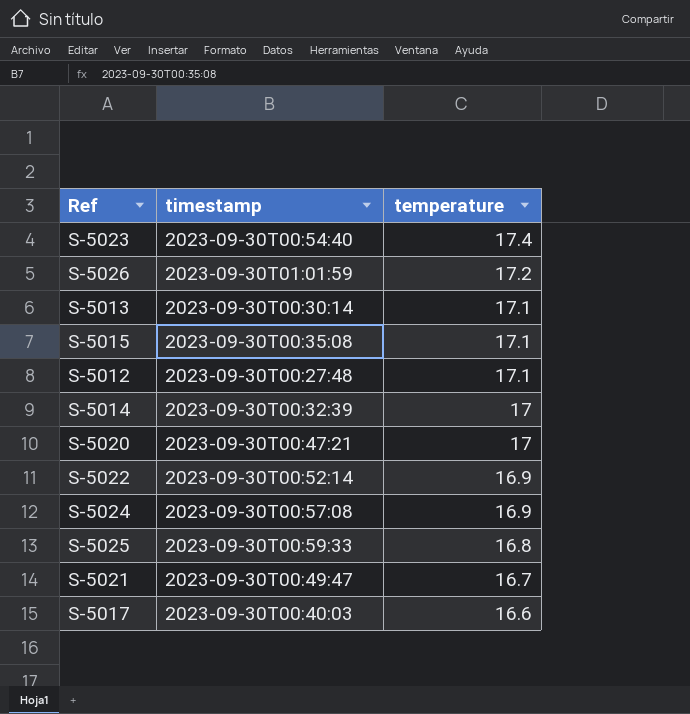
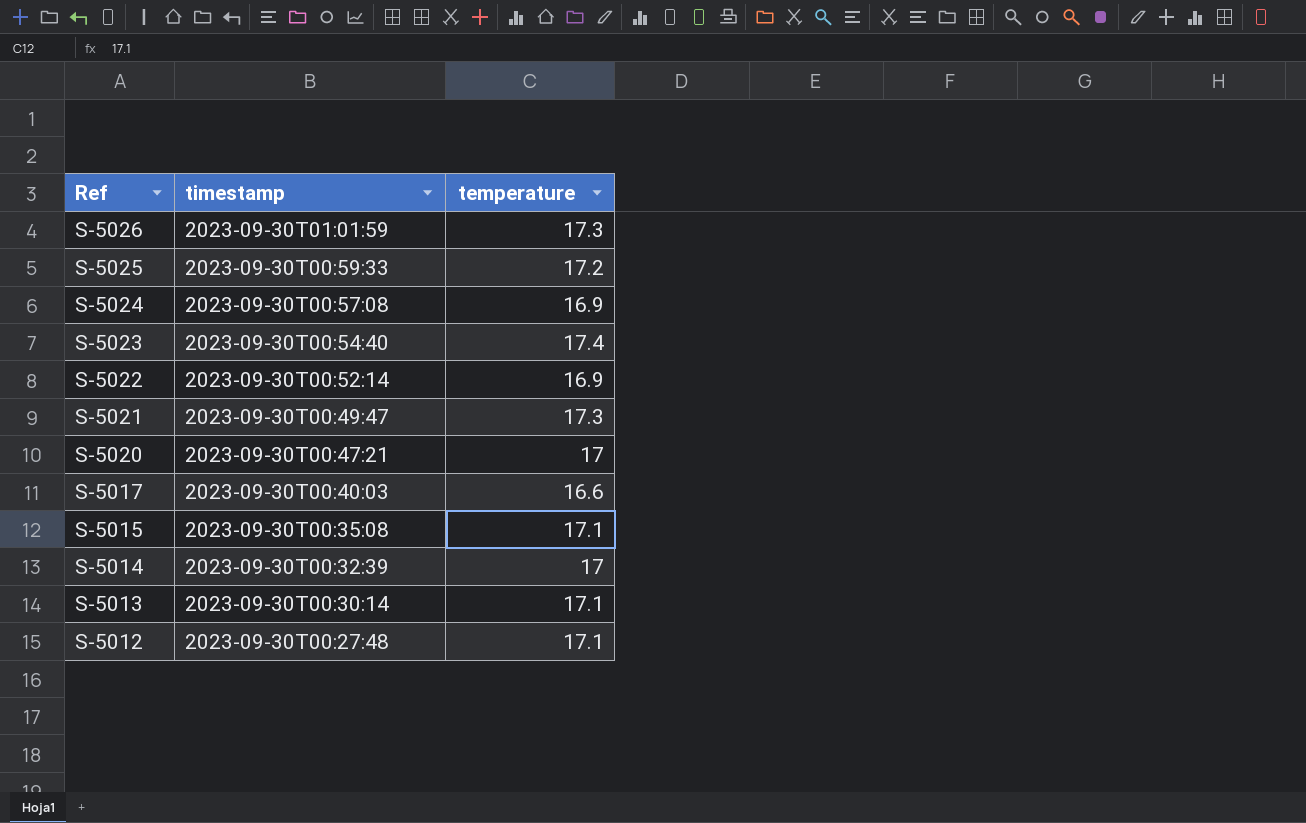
row order: temperature descending -> Ref descending
S-5026 | temperature: 17.2 -> 17.3
S-5025 | temperature: 16.8 -> 17.2
S-5021 | temperature: 16.7 -> 17.3

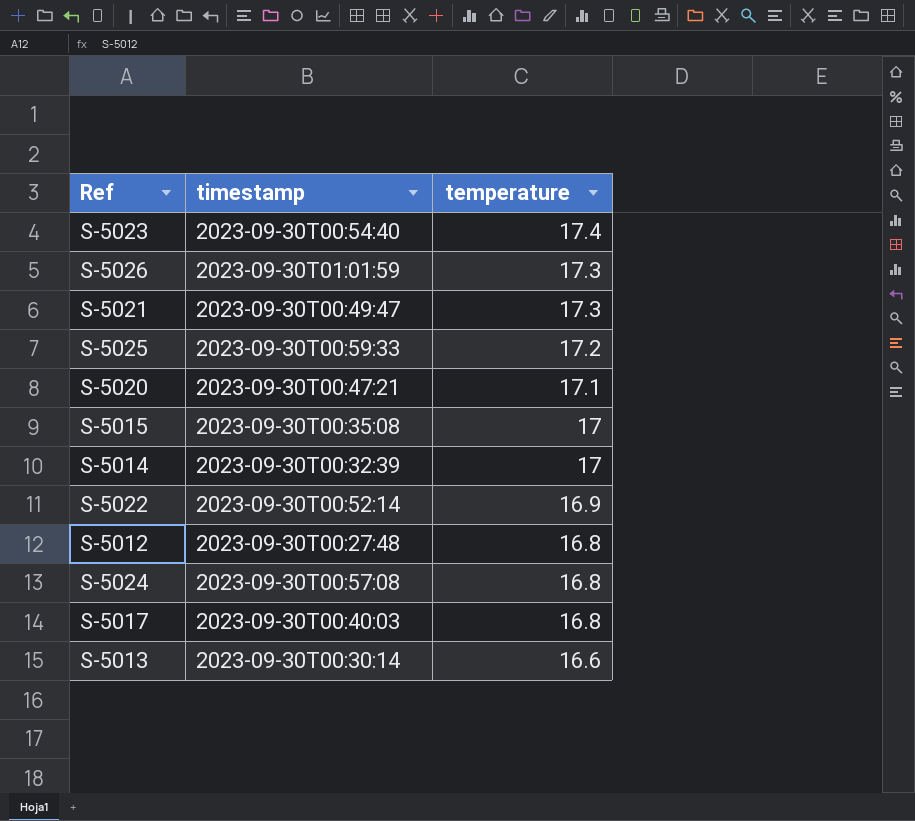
row order: Ref descending -> temperature descending
S-5020 | temperature: 17 -> 17.1
S-5015 | temperature: 17.1 -> 17
S-5012 | temperature: 17.1 -> 16.8
S-5024 | temperature: 16.9 -> 16.8
S-5017 | temperature: 16.6 -> 16.8
S-5013 | temperature: 17.1 -> 16.6

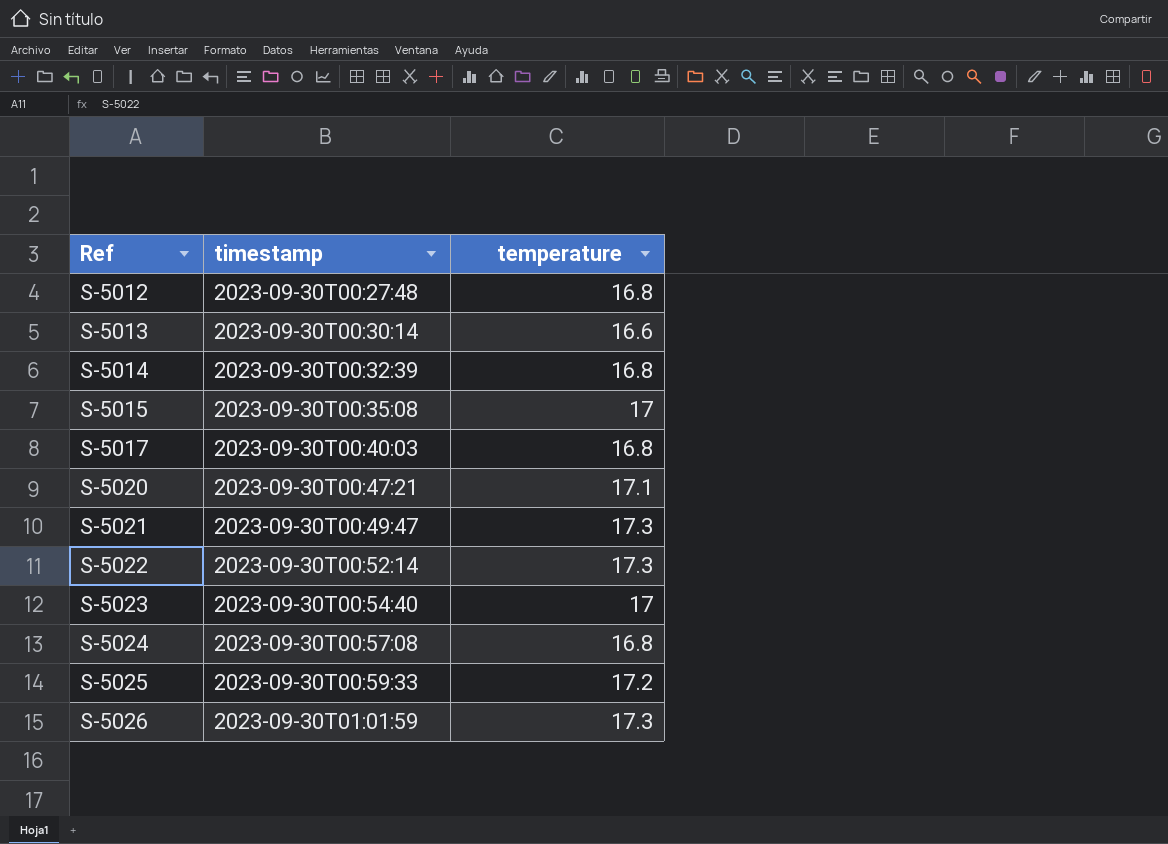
row order: temperature descending -> Ref ascending
S-5014 | temperature: 17 -> 16.8
S-5022 | temperature: 16.9 -> 17.3
S-5023 | temperature: 17.4 -> 17

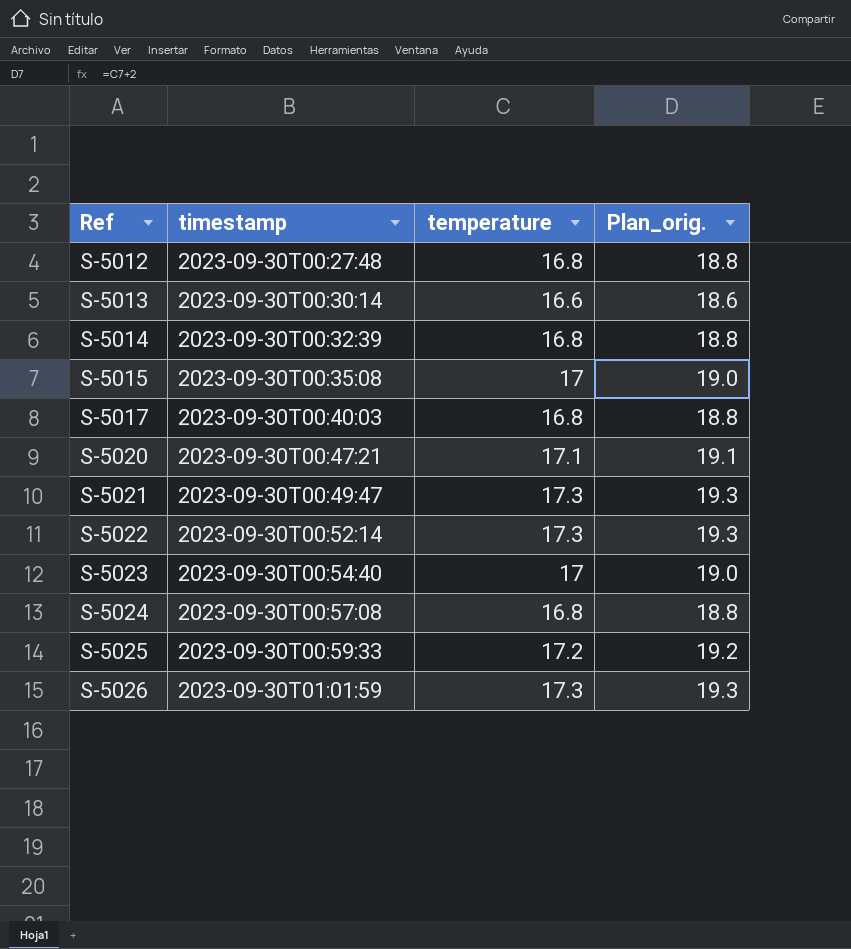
column Plan_orig. | formula: none -> [temperature] + 2

